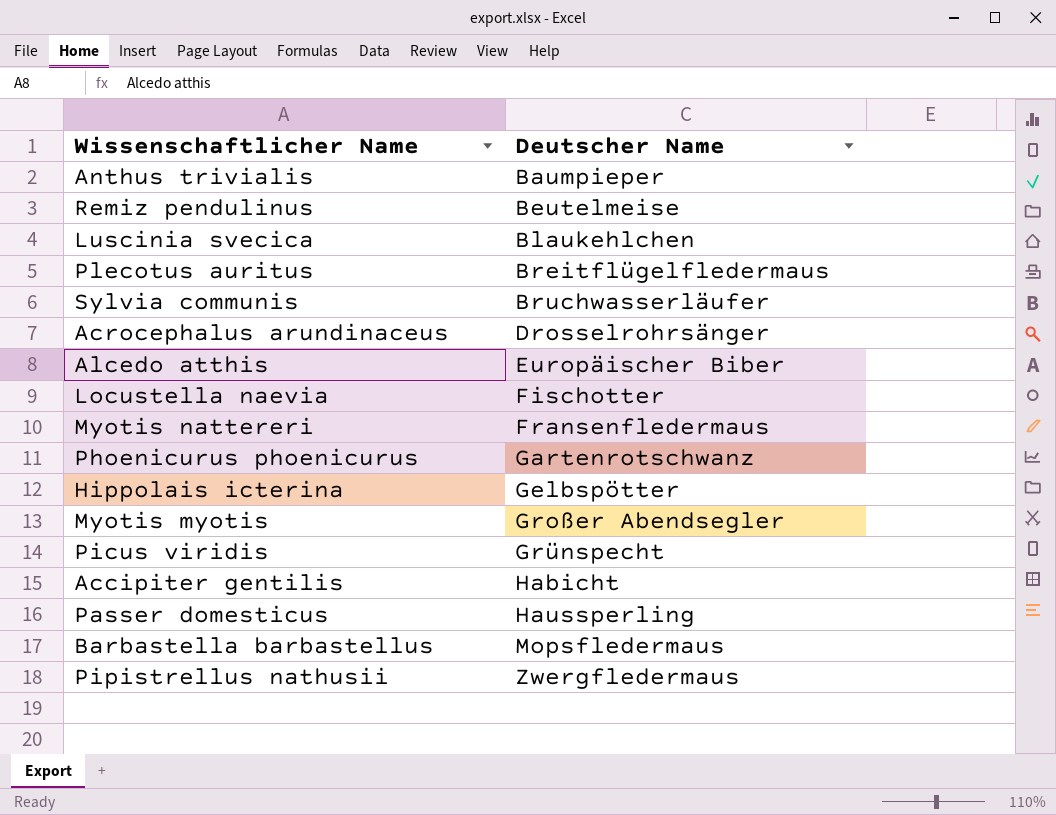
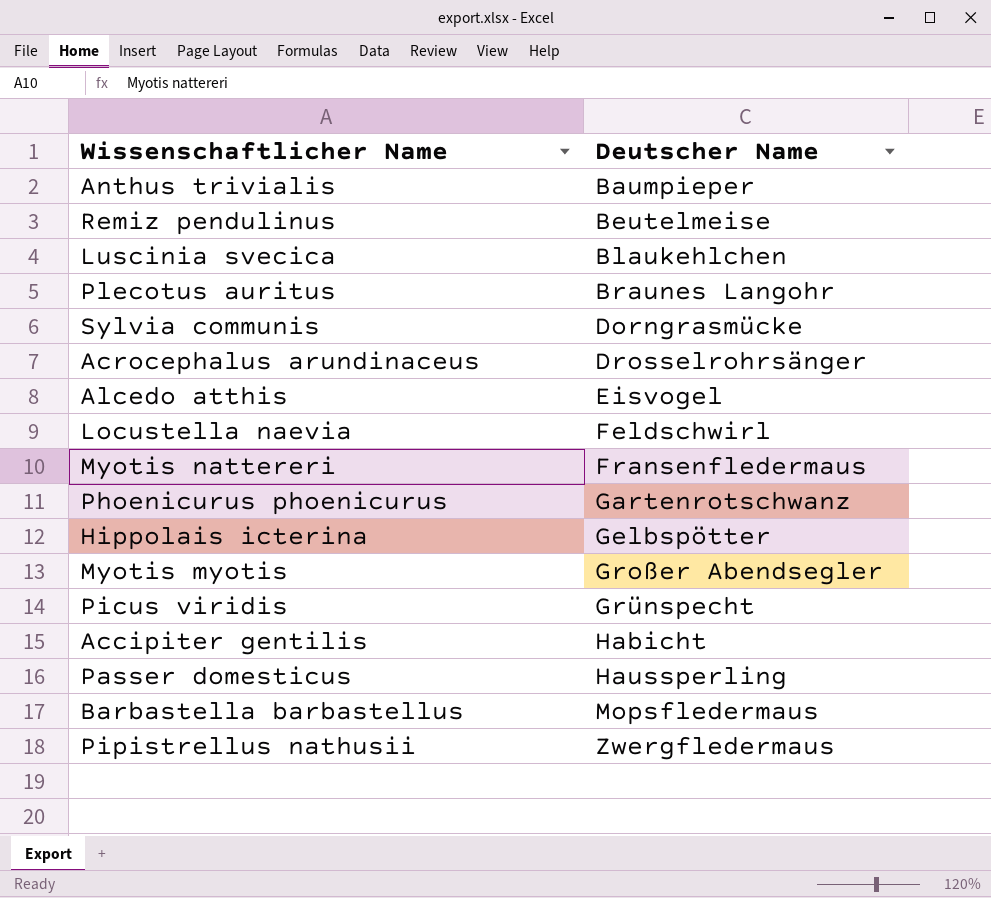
Plecotus auritus | Deutscher Name: Breitflügelfledermaus -> Braunes Langohr
Sylvia communis | Deutscher Name: Bruchwasserläufer -> Dorngrasmücke
Alcedo atthis | Deutscher Name: Europäischer Biber -> Eisvogel
Locustella naevia | Deutscher Name: Fischotter -> Feldschwirl

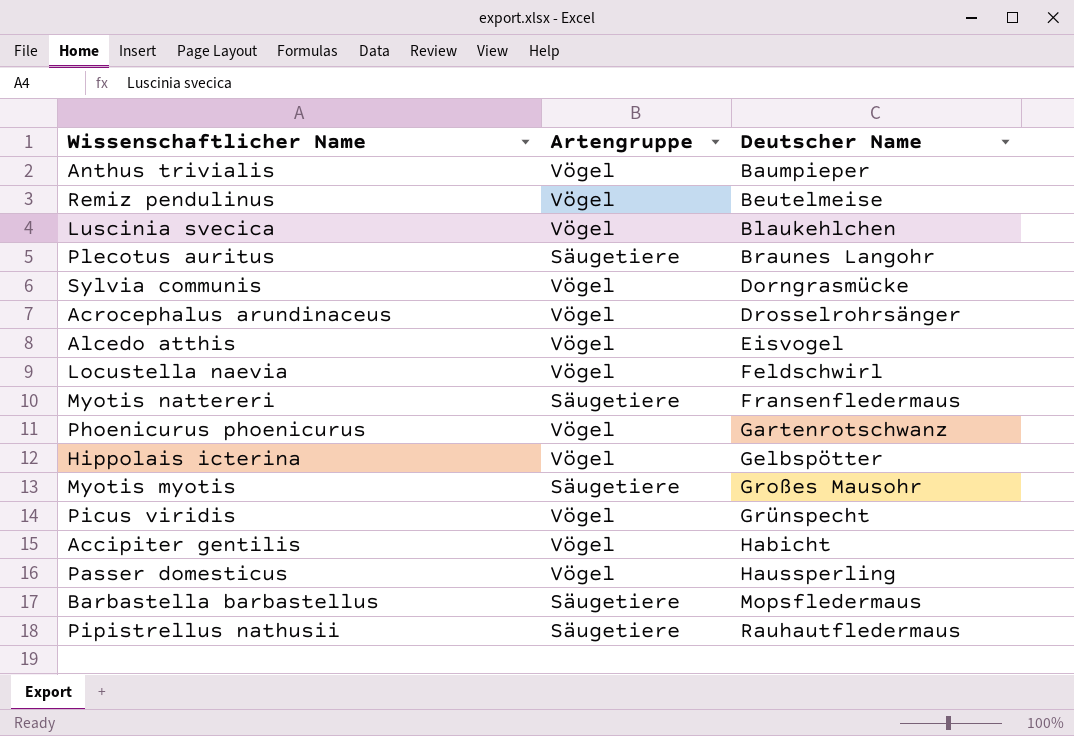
column Artengruppe | position: none -> 2
Myotis myotis | Deutscher Name: Großer Abendsegler -> Großes Mausohr
Pipistrellus nathusii | Deutscher Name: Zwergfledermaus -> Rauhautfledermaus

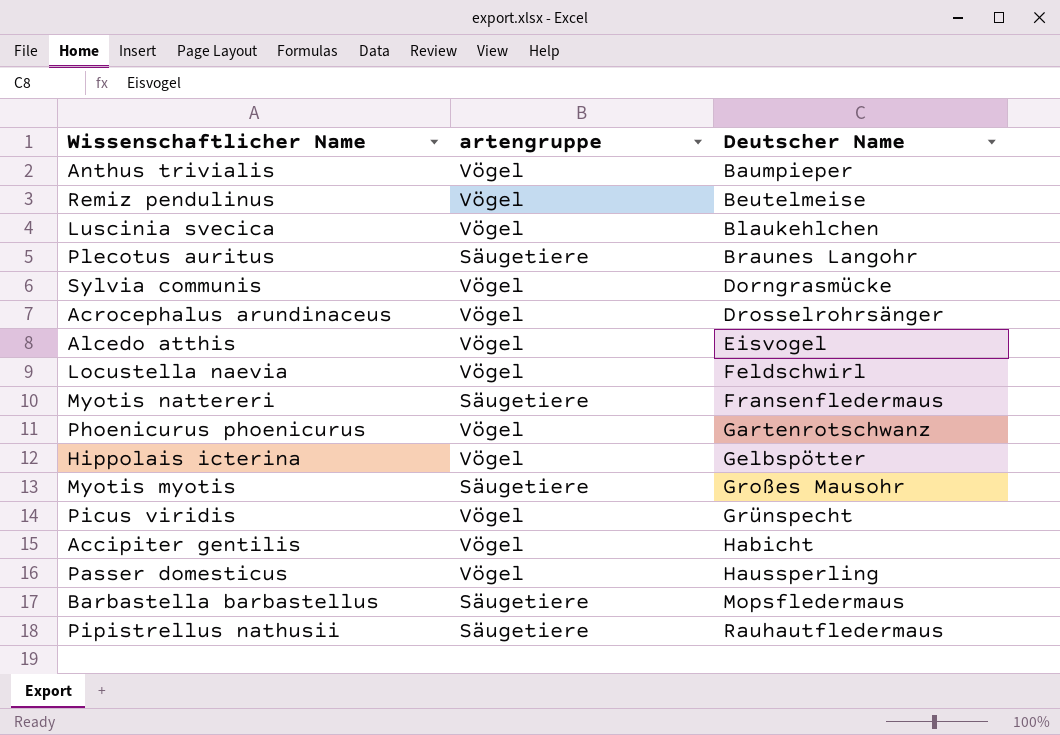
column name: Artengruppe -> artengruppe

